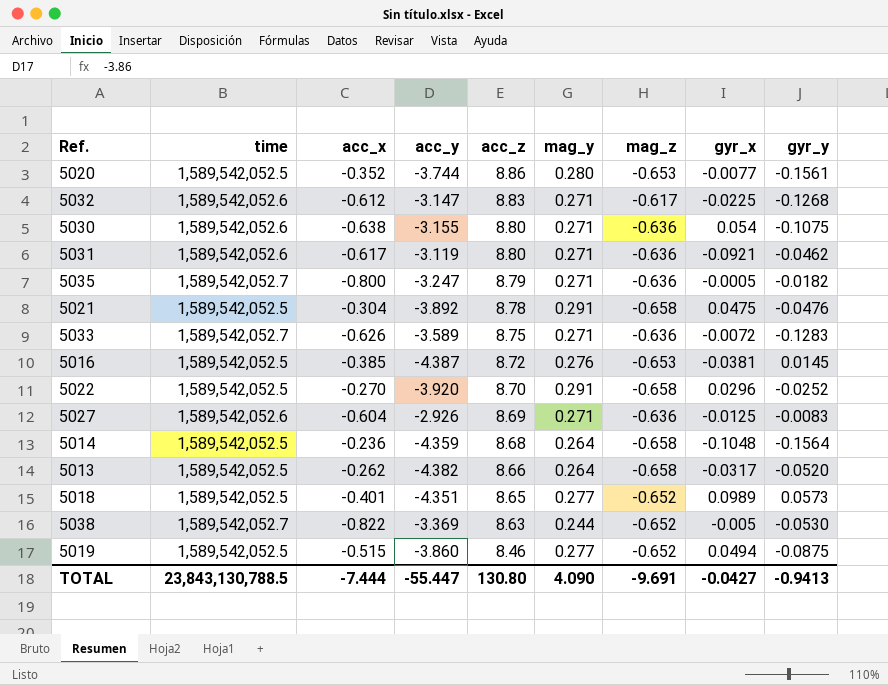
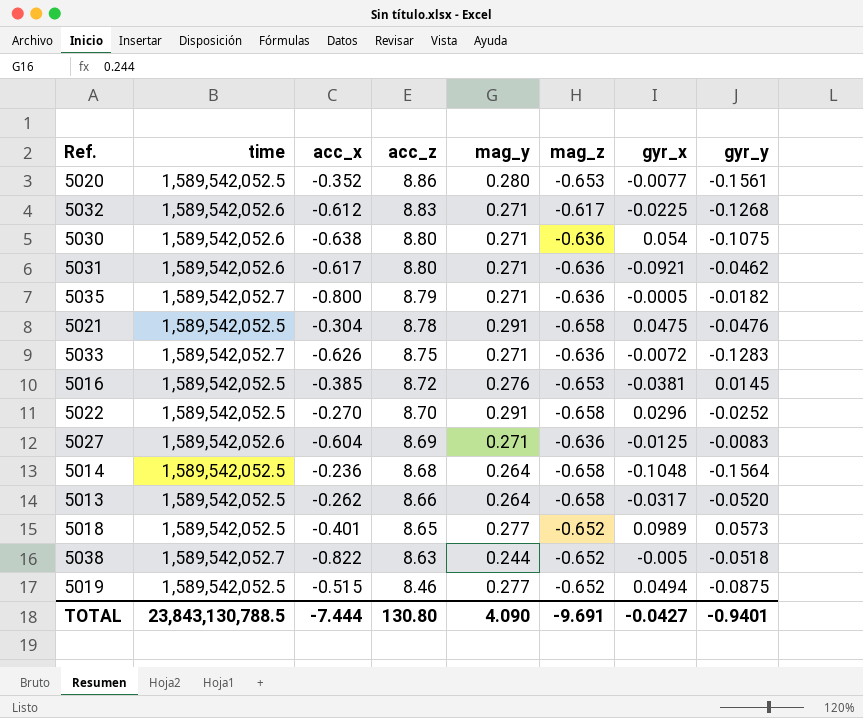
column acc_y | position: 4 -> none
5038 | gyr_y: -0.0530 -> -0.0518
TOTAL | gyr_y: -0.9413 -> -0.9401

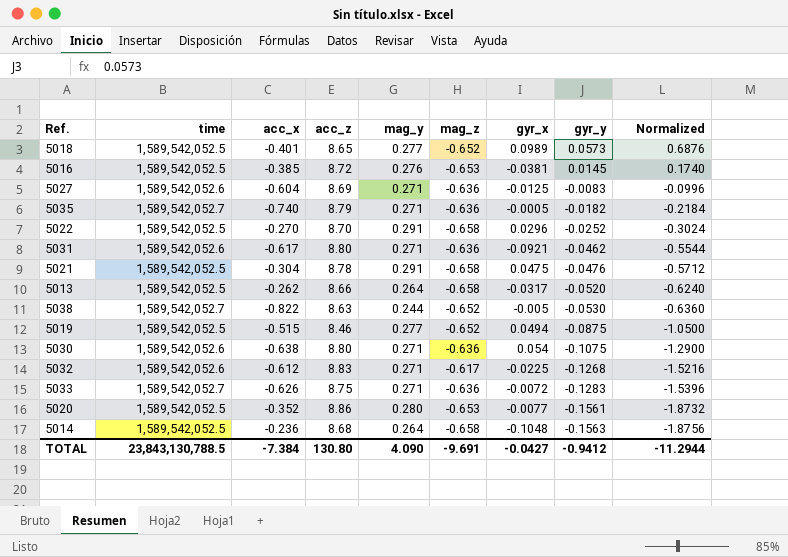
row order: acc_z descending -> gyr_y descending
column Normalized | formula: none -> [gyr_y] * 12
5035 | acc_x: -0.800 -> -0.740
5038 | gyr_y: -0.0518 -> -0.0530
5014 | gyr_y: -0.1564 -> -0.1563
TOTAL | acc_x: -7.444 -> -7.384
TOTAL | gyr_y: -0.9401 -> -0.9412

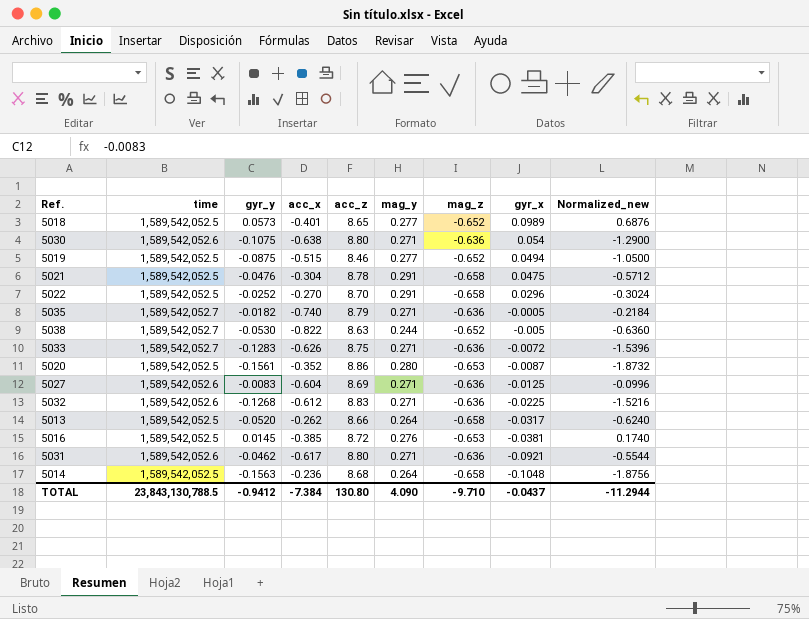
row order: gyr_y descending -> gyr_x descending
column gyr_y | position: 8 -> 3
column name: Normalized -> Normalized_new
5020 | gyr_x: -0.0077 -> -0.0087
5032 | mag_z: -0.617 -> -0.636
TOTAL | mag_z: -9.691 -> -9.710
TOTAL | gyr_x: -0.0427 -> -0.0437

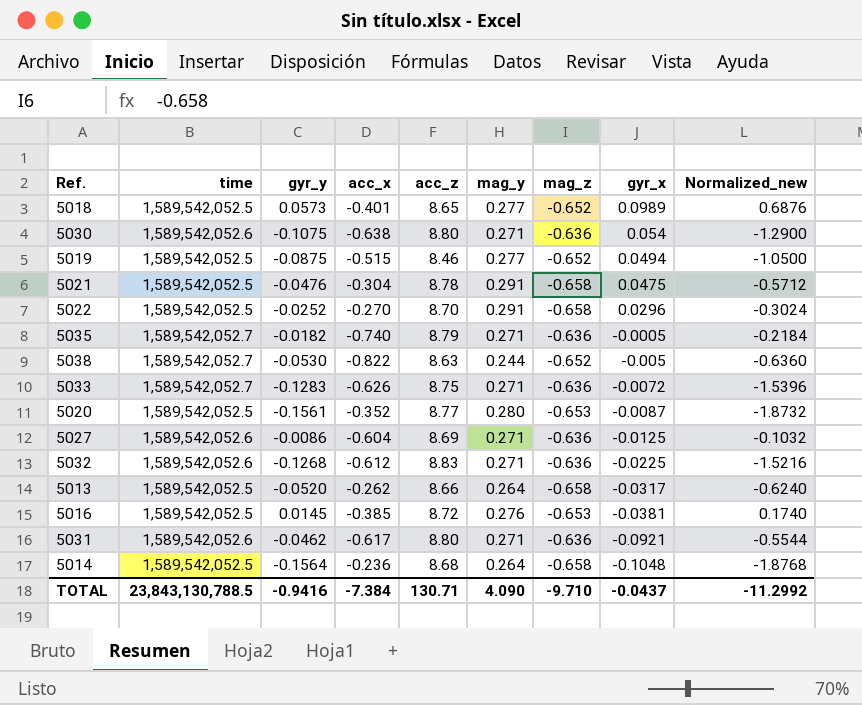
5020 | acc_z: 8.86 -> 8.77
5027 | gyr_y: -0.0083 -> -0.0086
5027 | Normalized_new: -0.0996 -> -0.1032
5014 | gyr_y: -0.1563 -> -0.1564
5014 | Normalized_new: -1.8756 -> -1.8768
TOTAL | gyr_y: -0.9412 -> -0.9416
TOTAL | acc_z: 130.80 -> 130.71
TOTAL | Normalized_new: -11.2944 -> -11.2992

